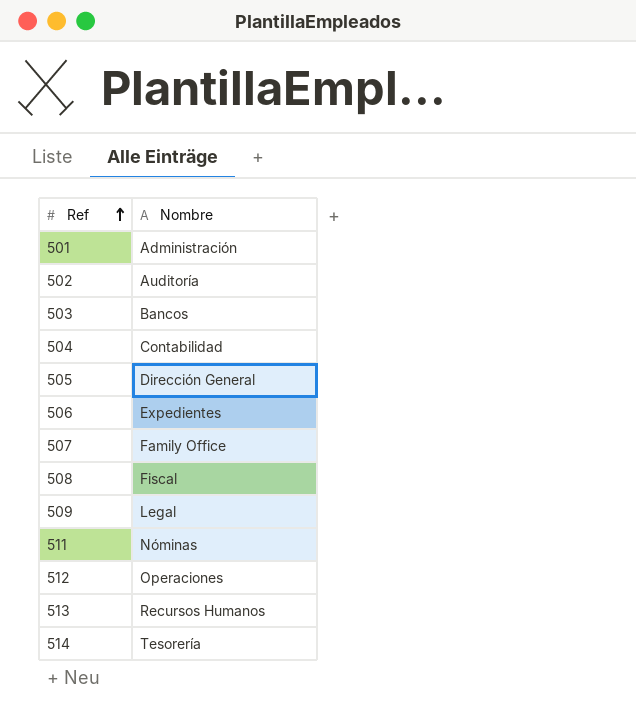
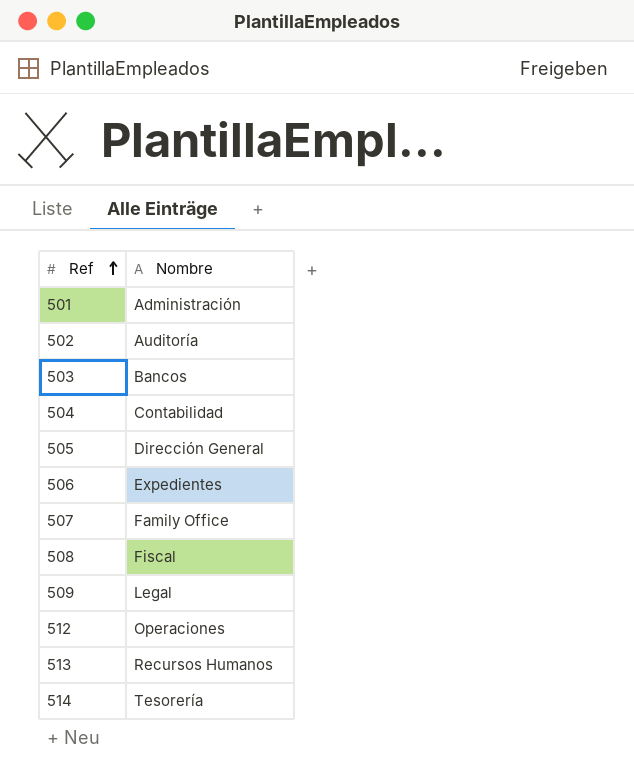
row 511: Nóminas -> none

